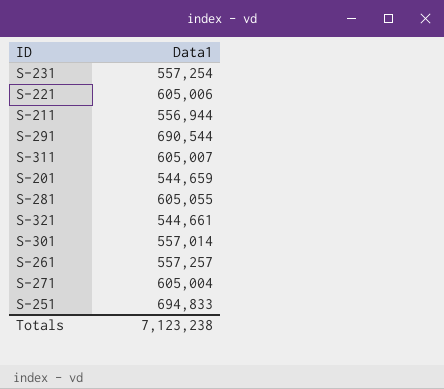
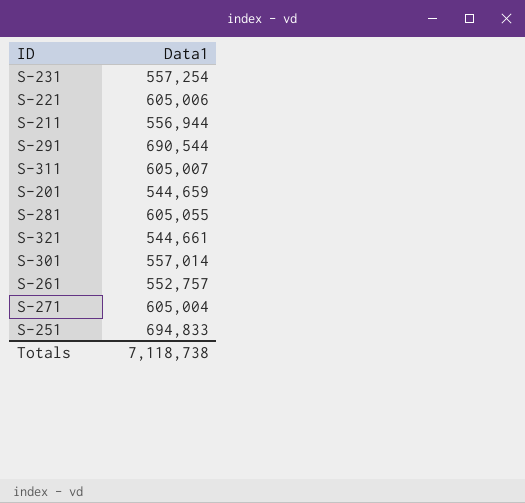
S-261 | Data1: 557,257 -> 552,757
Totals | Data1: 7,123,238 -> 7,118,738

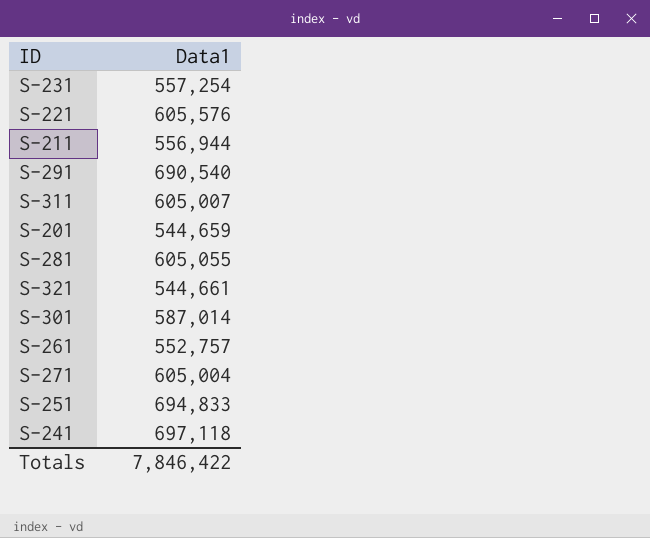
S-221 | Data1: 605,006 -> 605,576
S-291 | Data1: 690,544 -> 690,540
S-301 | Data1: 557,014 -> 587,014
row S-241: none -> 697,118
Totals | Data1: 7,118,738 -> 7,846,422

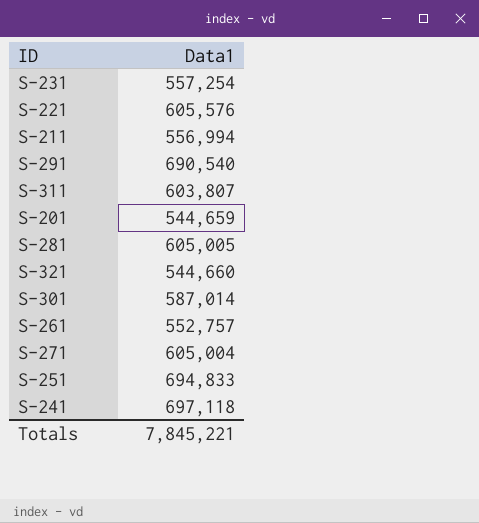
S-211 | Data1: 556,944 -> 556,994
S-311 | Data1: 605,007 -> 603,807
S-281 | Data1: 605,055 -> 605,005
S-321 | Data1: 544,661 -> 544,660
Totals | Data1: 7,846,422 -> 7,845,221

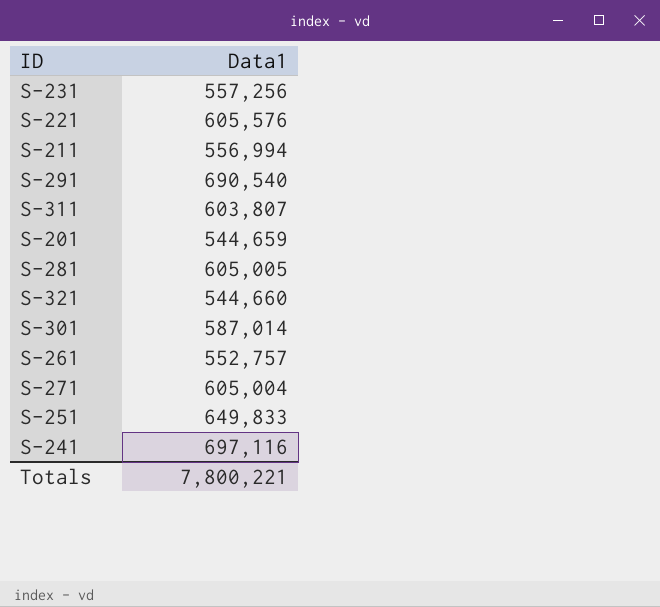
S-231 | Data1: 557,254 -> 557,256
S-251 | Data1: 694,833 -> 649,833
S-241 | Data1: 697,118 -> 697,116
Totals | Data1: 7,845,221 -> 7,800,221

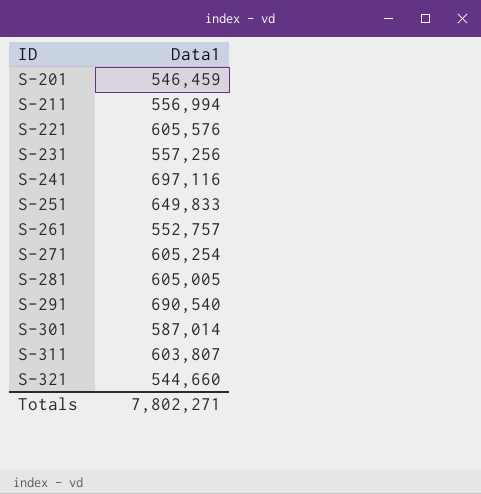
row order: none -> ID ascending
S-201 | Data1: 544,659 -> 546,459
S-271 | Data1: 605,004 -> 605,254
Totals | Data1: 7,800,221 -> 7,802,271

